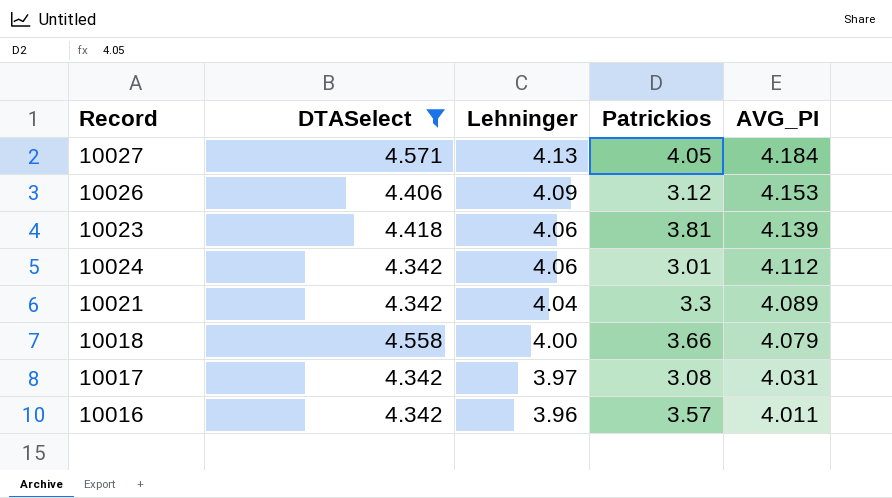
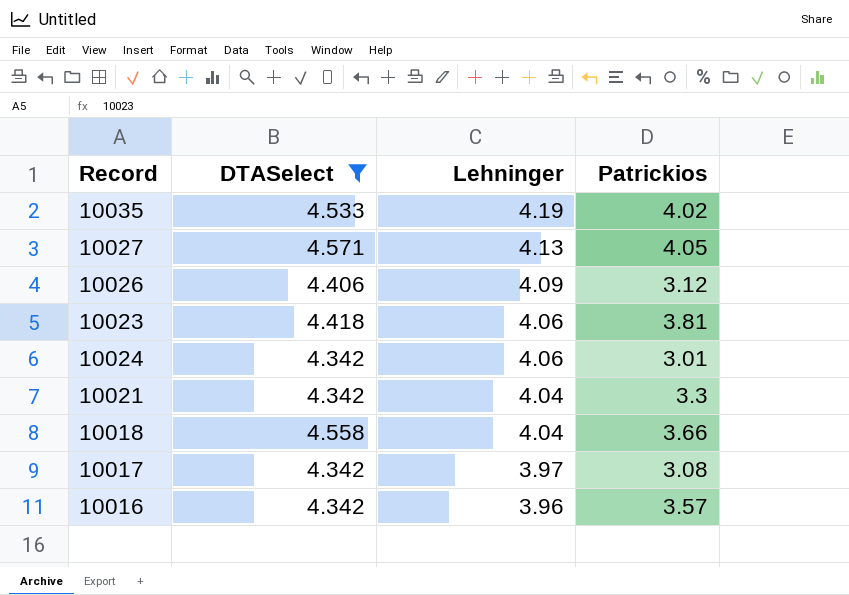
column AVG_PI | position: 5 -> none
row 10035: none -> 4.533 | 4.19 | 4.02
10018 | Lehninger: 4.00 -> 4.04

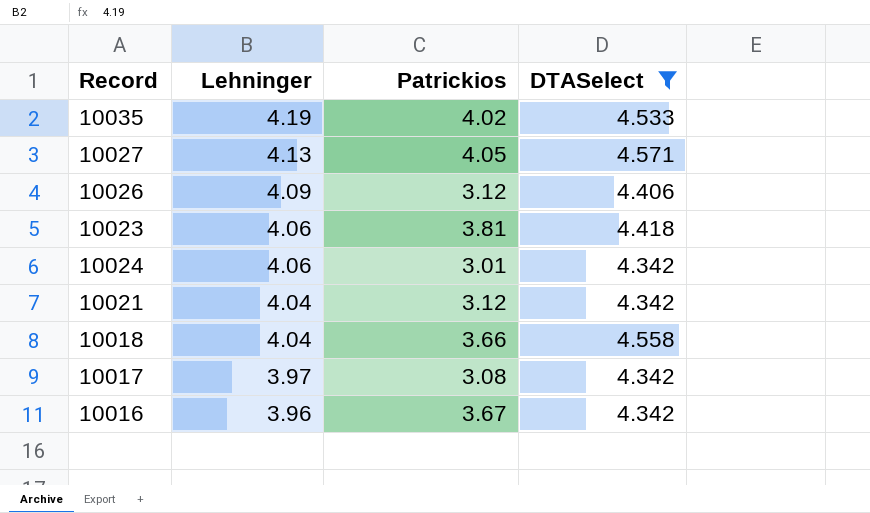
column DTASelect | position: 2 -> 4
10021 | Patrickios: 3.3 -> 3.12
10016 | Patrickios: 3.57 -> 3.67

